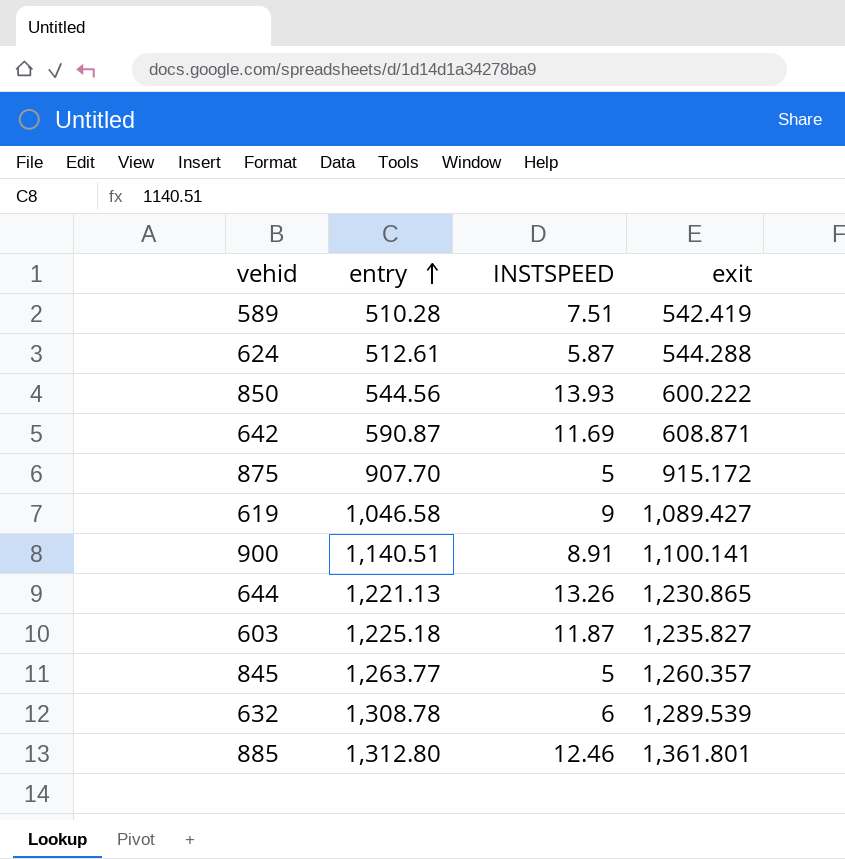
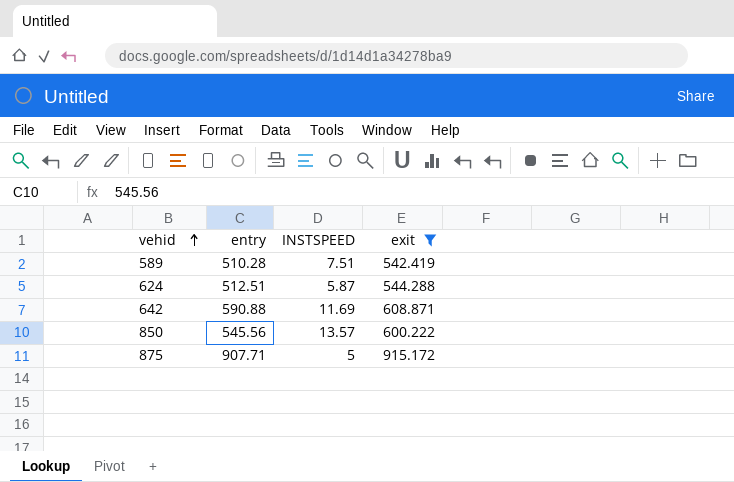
filter: none -> exit <= 915.172
row order: entry ascending -> vehid ascending
624 | entry: 512.61 -> 512.51
642 | entry: 590.87 -> 590.88
850 | entry: 544.56 -> 545.56
850 | INSTSPEED: 13.93 -> 13.57
875 | entry: 907.70 -> 907.71

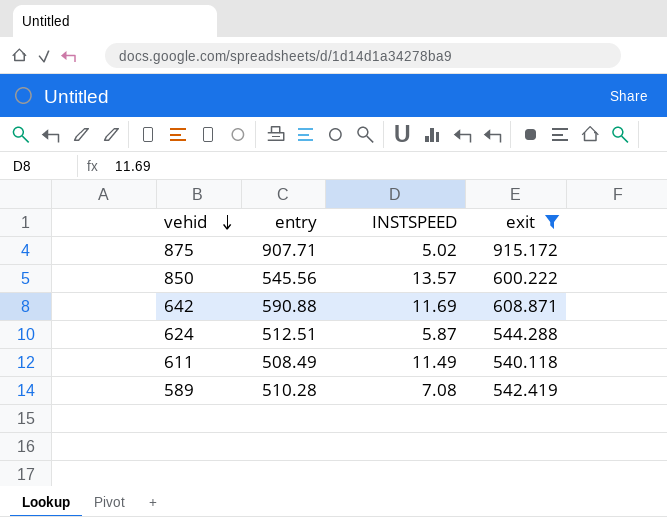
row order: vehid ascending -> vehid descending
875 | INSTSPEED: 5 -> 5.02
row 611: none -> 508.49 | 11.49 | 540.118
589 | INSTSPEED: 7.51 -> 7.08

